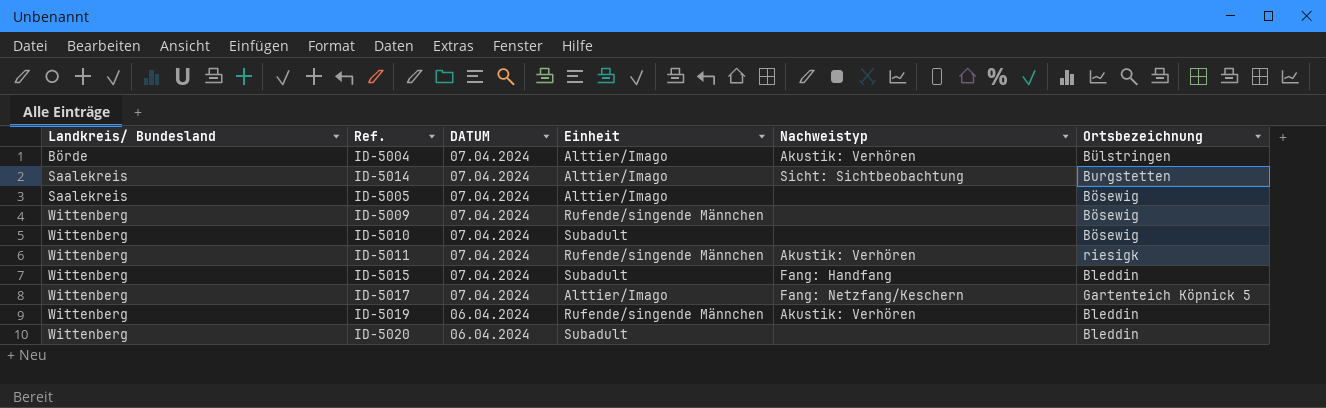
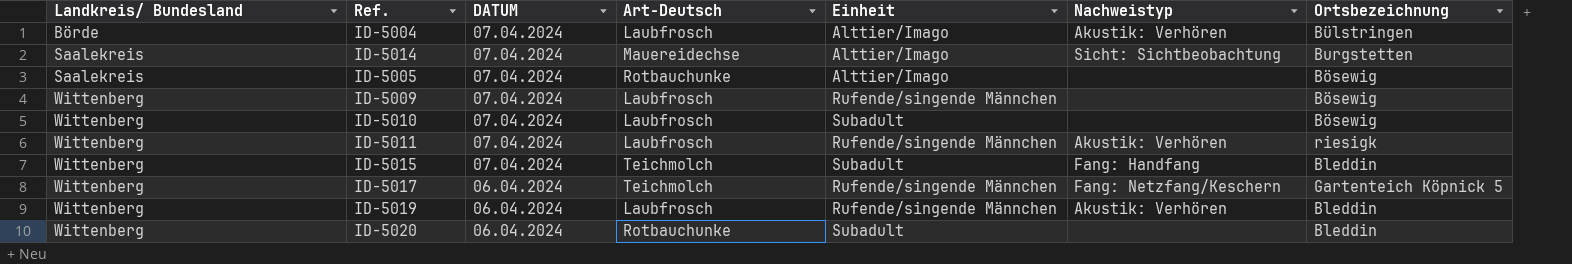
column Art-Deutsch | position: none -> 4
ID-5017 | DATUM: 07.04.2024 -> 06.04.2024
ID-5017 | Einheit: Alttier/Imago -> Rufende/singende Männchen

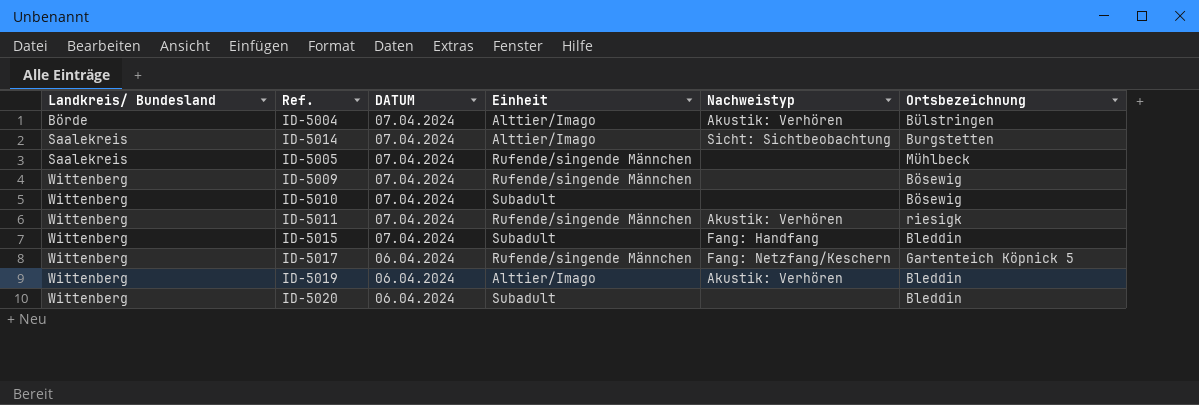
column Art-Deutsch | position: 4 -> none
ID-5005 | Einheit: Alttier/Imago -> Rufende/singende Männchen
ID-5005 | Ortsbezeichnung: Bösewig -> Mühlbeck
ID-5019 | Einheit: Rufende/singende Männchen -> Alttier/Imago

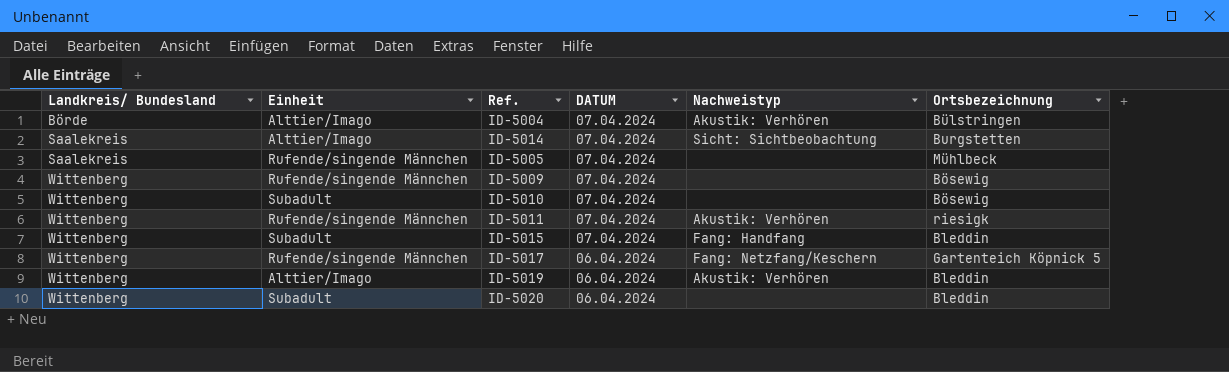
column Einheit | position: 4 -> 2

